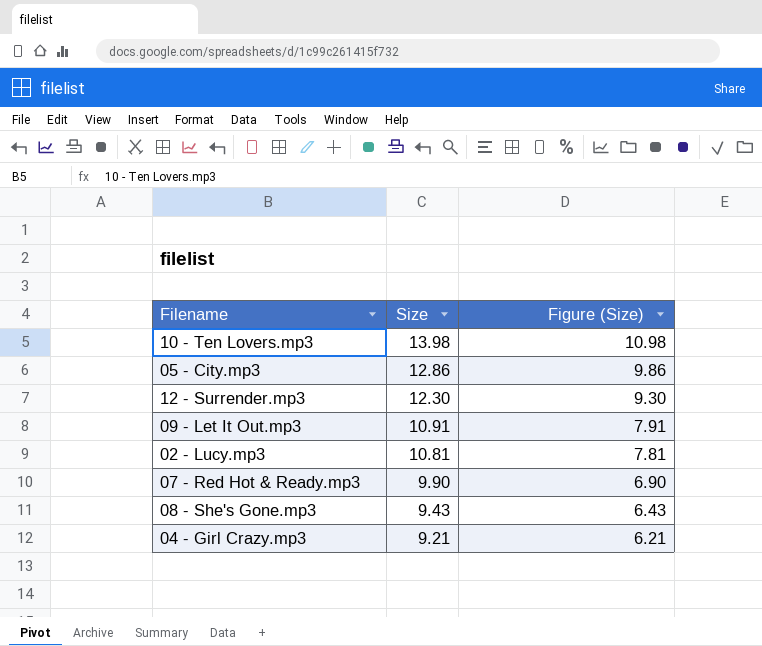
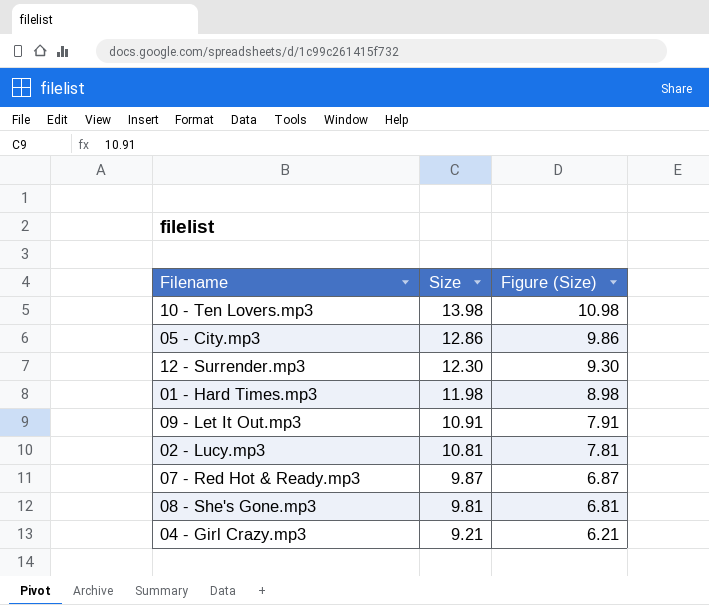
row 01 - Hard Times.mp3: none -> 11.98 | 8.98
07 - Red Hot & Ready.mp3 | Size: 9.90 -> 9.87
07 - Red Hot & Ready.mp3 | Figure (Size): 6.90 -> 6.87
08 - She's Gone.mp3 | Size: 9.43 -> 9.81
08 - She's Gone.mp3 | Figure (Size): 6.43 -> 6.81

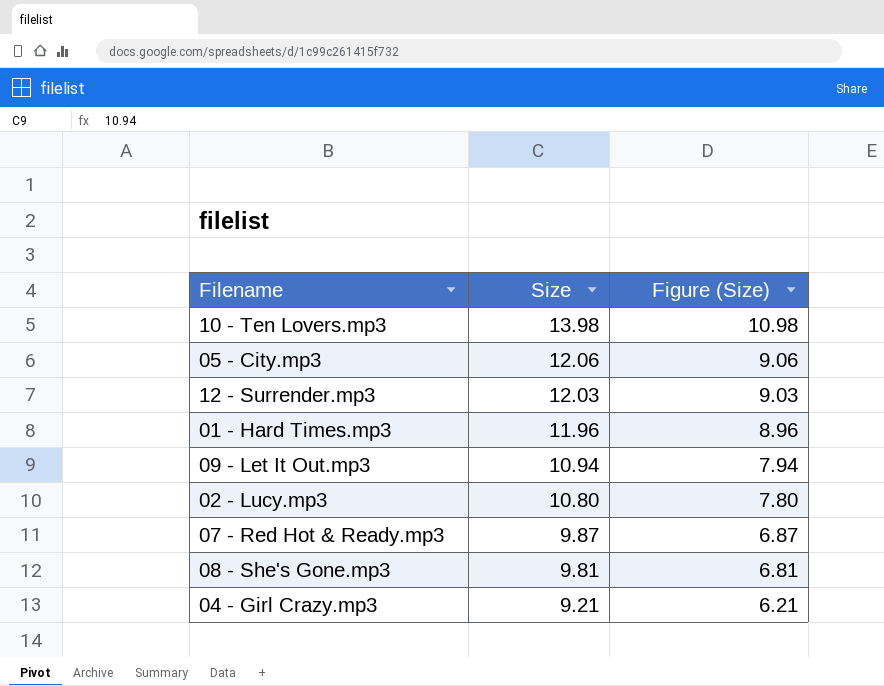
05 - City.mp3 | Size: 12.86 -> 12.06
05 - City.mp3 | Figure (Size): 9.86 -> 9.06
12 - Surrender.mp3 | Size: 12.30 -> 12.03
12 - Surrender.mp3 | Figure (Size): 9.30 -> 9.03
01 - Hard Times.mp3 | Size: 11.98 -> 11.96
01 - Hard Times.mp3 | Figure (Size): 8.98 -> 8.96
09 - Let It Out.mp3 | Size: 10.91 -> 10.94
09 - Let It Out.mp3 | Figure (Size): 7.91 -> 7.94
02 - Lucy.mp3 | Size: 10.81 -> 10.80
02 - Lucy.mp3 | Figure (Size): 7.81 -> 7.80

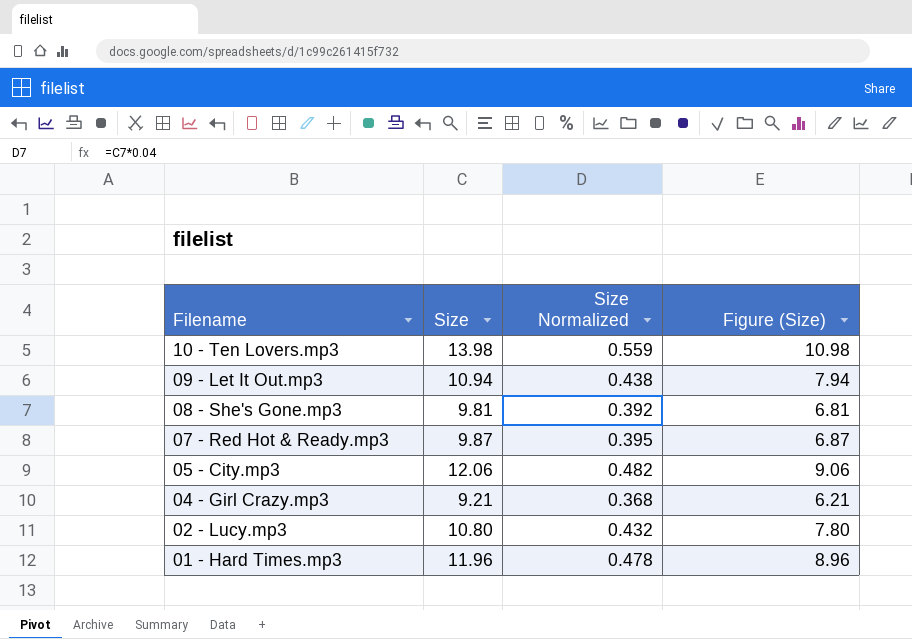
row order: Size descending -> Filename descending
column Size Normalized | formula: none -> [Size] * 0.04
row 12 - Surrender.mp3: 12.03 | 9.03 -> none

